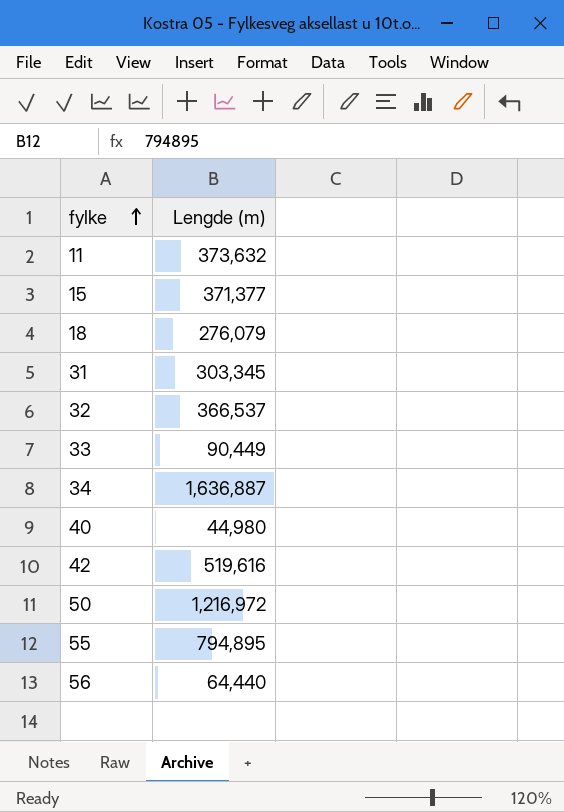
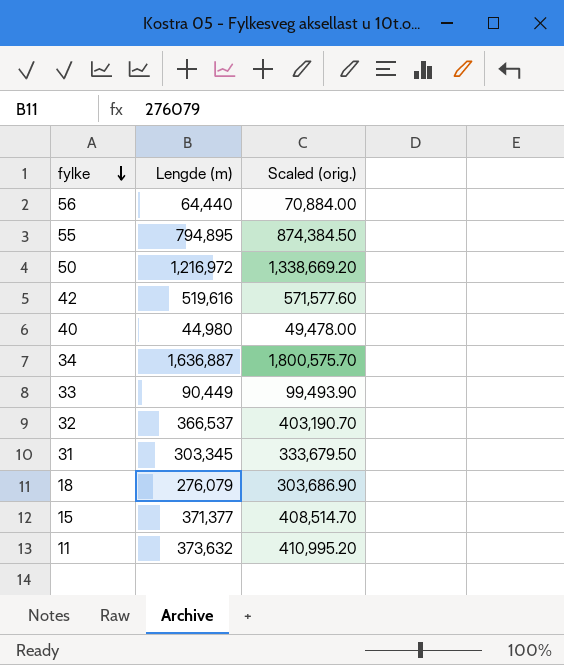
row order: fylke ascending -> fylke descending
column Scaled (orig.) | formula: none -> [Lengde (m)] * 1.1

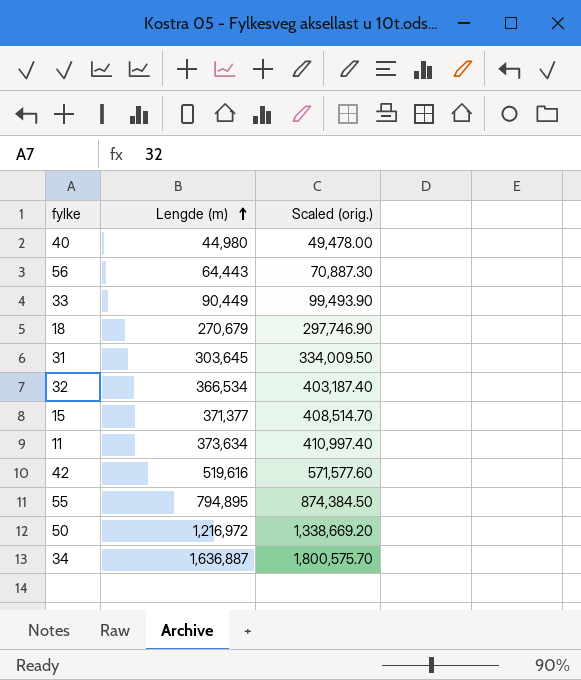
row order: fylke descending -> Lengde (m) ascending
56 | Lengde (m): 64,440 -> 64,443
56 | Scaled (orig.): 70,884.00 -> 70,887.30
18 | Lengde (m): 276,079 -> 270,679
18 | Scaled (orig.): 303,686.90 -> 297,746.90
31 | Lengde (m): 303,345 -> 303,645
31 | Scaled (orig.): 333,679.50 -> 334,009.50
32 | Lengde (m): 366,537 -> 366,534
32 | Scaled (orig.): 403,190.70 -> 403,187.40
11 | Lengde (m): 373,632 -> 373,634
11 | Scaled (orig.): 410,995.20 -> 410,997.40

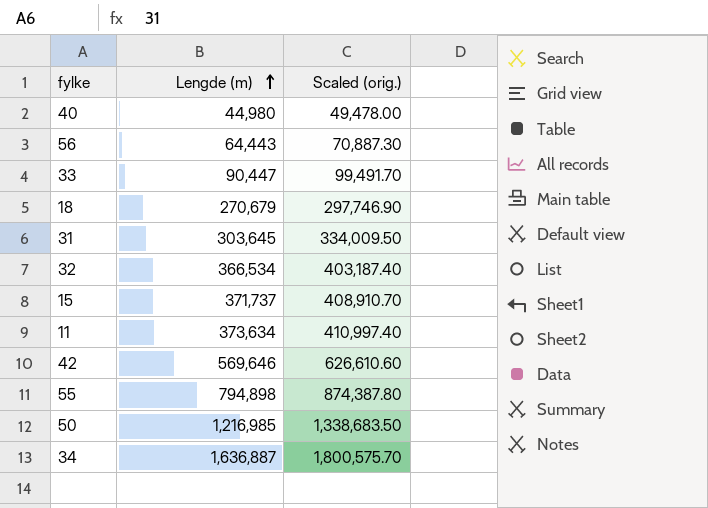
33 | Lengde (m): 90,449 -> 90,447
33 | Scaled (orig.): 99,493.90 -> 99,491.70
15 | Lengde (m): 371,377 -> 371,737
15 | Scaled (orig.): 408,514.70 -> 408,910.70
42 | Lengde (m): 519,616 -> 569,646
42 | Scaled (orig.): 571,577.60 -> 626,610.60
55 | Lengde (m): 794,895 -> 794,898
55 | Scaled (orig.): 874,384.50 -> 874,387.80
50 | Lengde (m): 1,216,972 -> 1,216,985
50 | Scaled (orig.): 1,338,669.20 -> 1,338,683.50

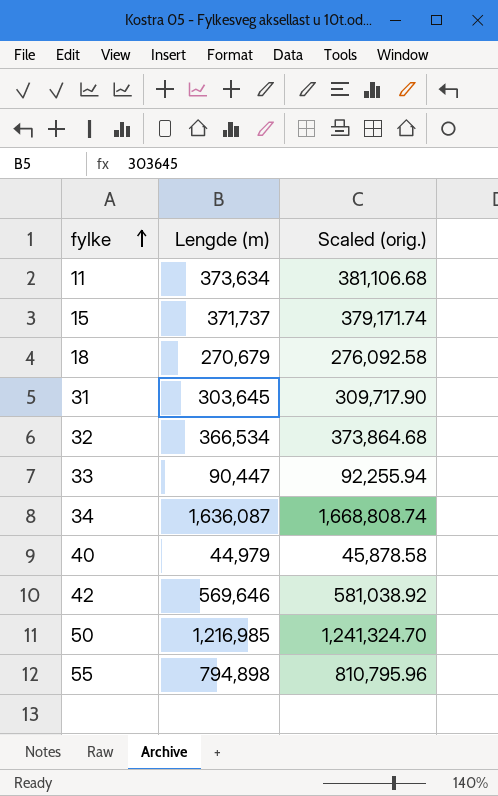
row order: Lengde (m) ascending -> fylke ascending
column Scaled (orig.) | formula: [Lengde (m)] * 1.1 -> [Lengde (m)] * 1.02
row 56: 64,443 | 70,887.30 -> none
34 | Lengde (m): 1,636,887 -> 1,636,087
40 | Lengde (m): 44,980 -> 44,979

